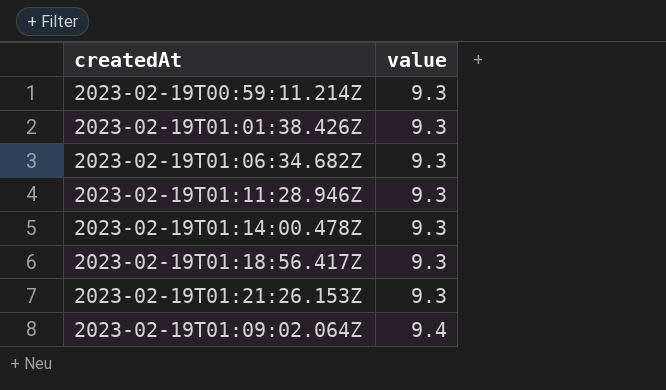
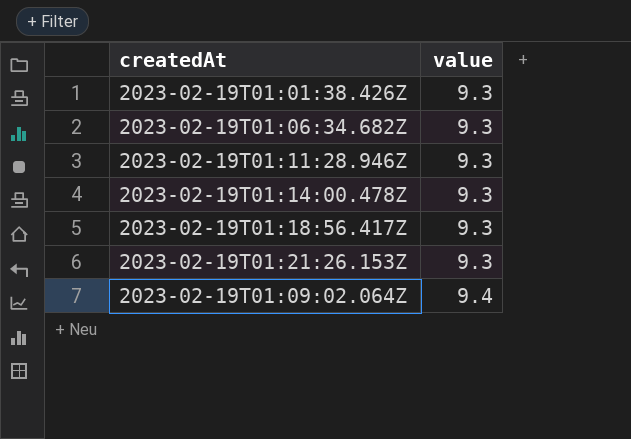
row 2023-02-19T00:59:11.214Z: 9.3 -> none

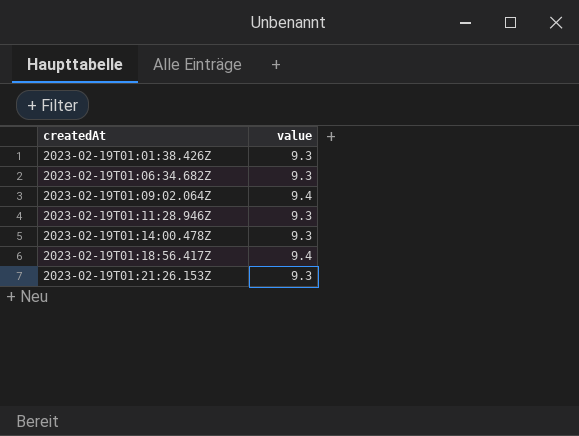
row order: value ascending -> createdAt ascending
2023-02-19T01:18:56.417Z | value: 9.3 -> 9.4

